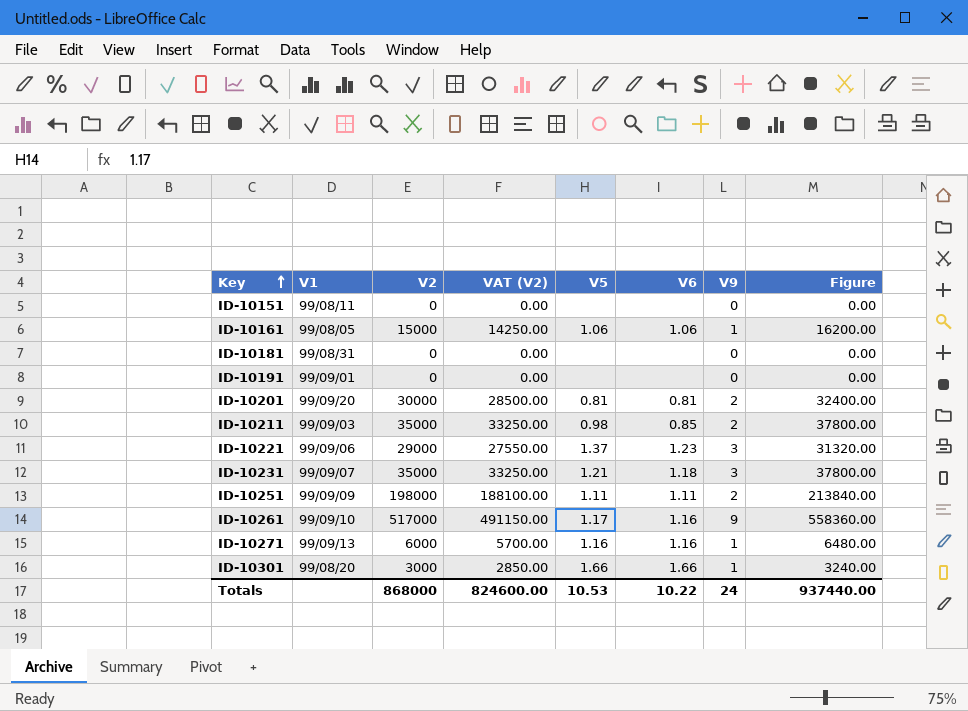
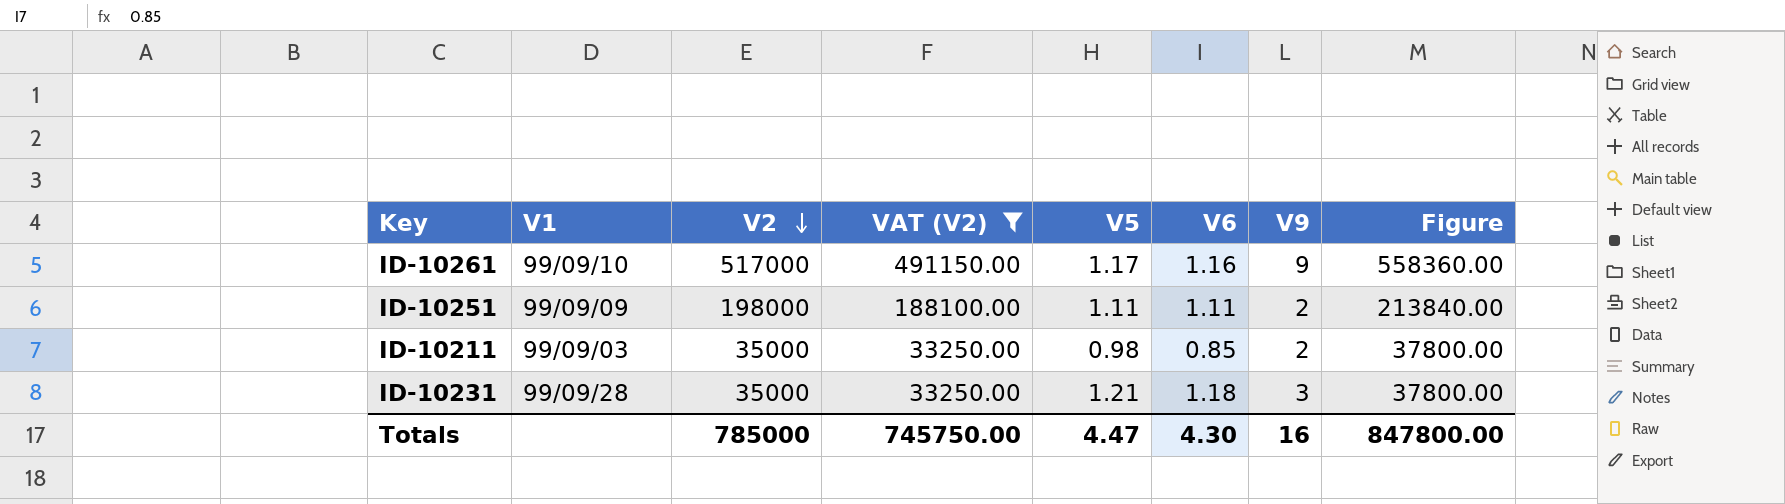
filter: none -> VAT (V2) >= 33250.00
row order: Key ascending -> V2 descending
ID-10231 | V1: 99/09/07 -> 99/09/28
Totals | V2: 868000 -> 785000
Totals | VAT (V2): 824600.00 -> 745750.00
Totals | V5: 10.53 -> 4.47
Totals | V6: 10.22 -> 4.30
Totals | V9: 24 -> 16
Totals | Figure: 937440.00 -> 847800.00

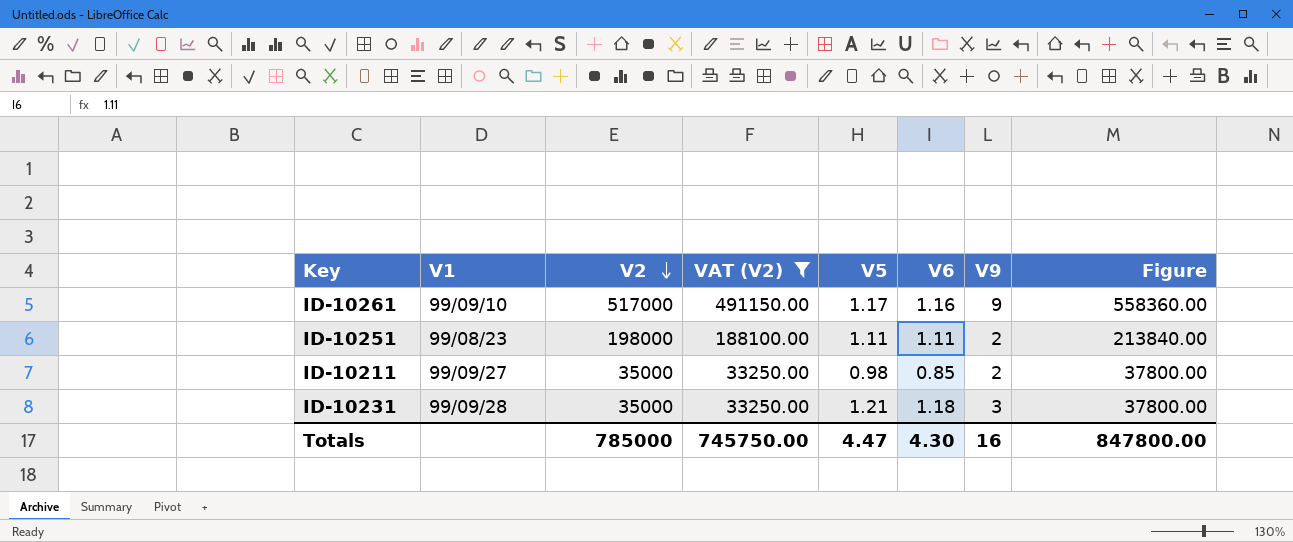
ID-10251 | V1: 99/09/09 -> 99/08/23
ID-10211 | V1: 99/09/03 -> 99/09/27

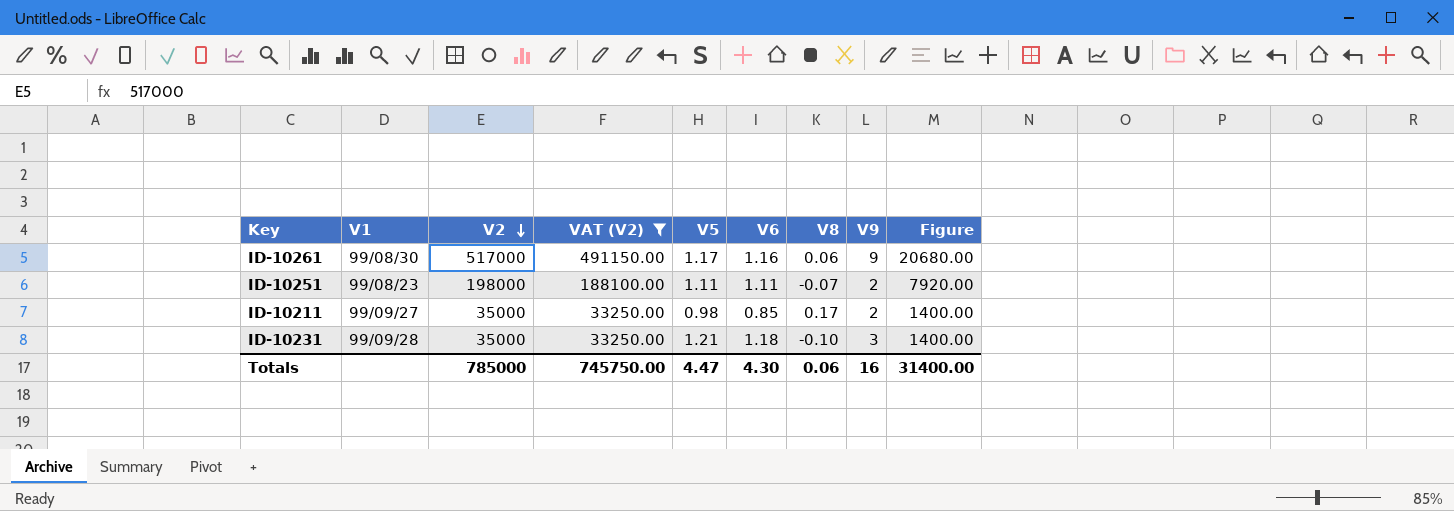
column V8 | position: none -> 7
column Figure | formula: [V2] * 1.08 -> [V2] * 0.04
ID-10261 | V1: 99/09/10 -> 99/08/30
Totals | Figure: 847800.00 -> 31400.00

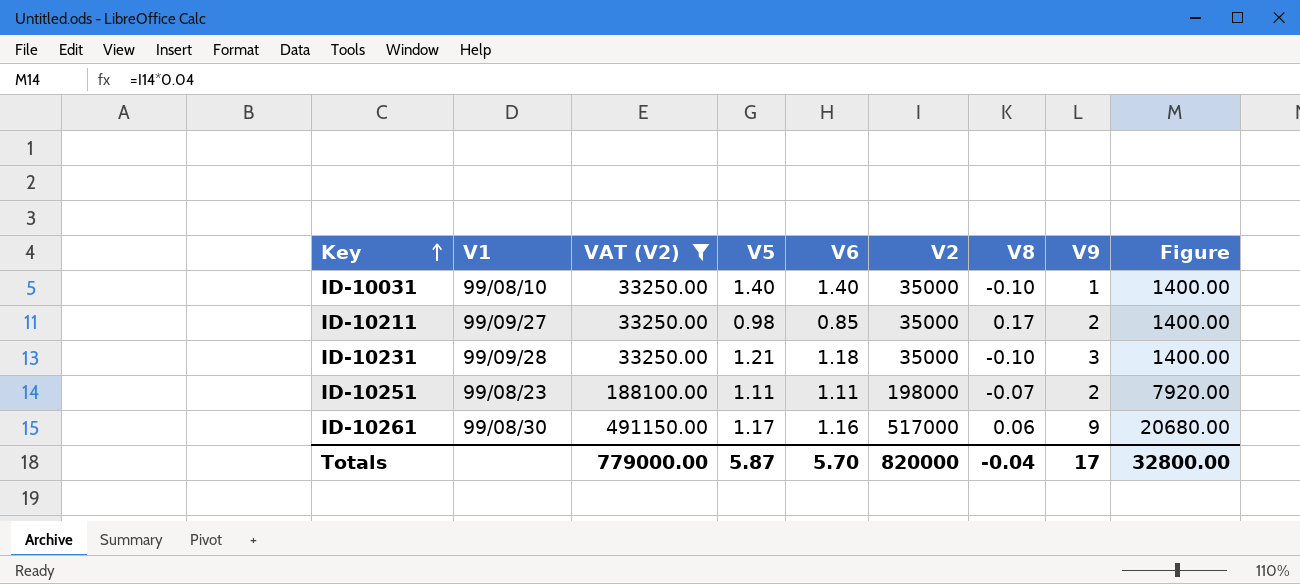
row order: V2 descending -> Key ascending
column V2 | position: 3 -> 6
row ID-10031: none -> 99/08/10 | 33250.00 | 1.40 | 1.40 | 35000 | -0.10 | 1 | 1400.00
Totals | VAT (V2): 745750.00 -> 779000.00
Totals | V5: 4.47 -> 5.87
Totals | V6: 4.30 -> 5.70
Totals | V2: 785000 -> 820000
Totals | V8: 0.06 -> -0.04
Totals | V9: 16 -> 17
Totals | Figure: 31400.00 -> 32800.00

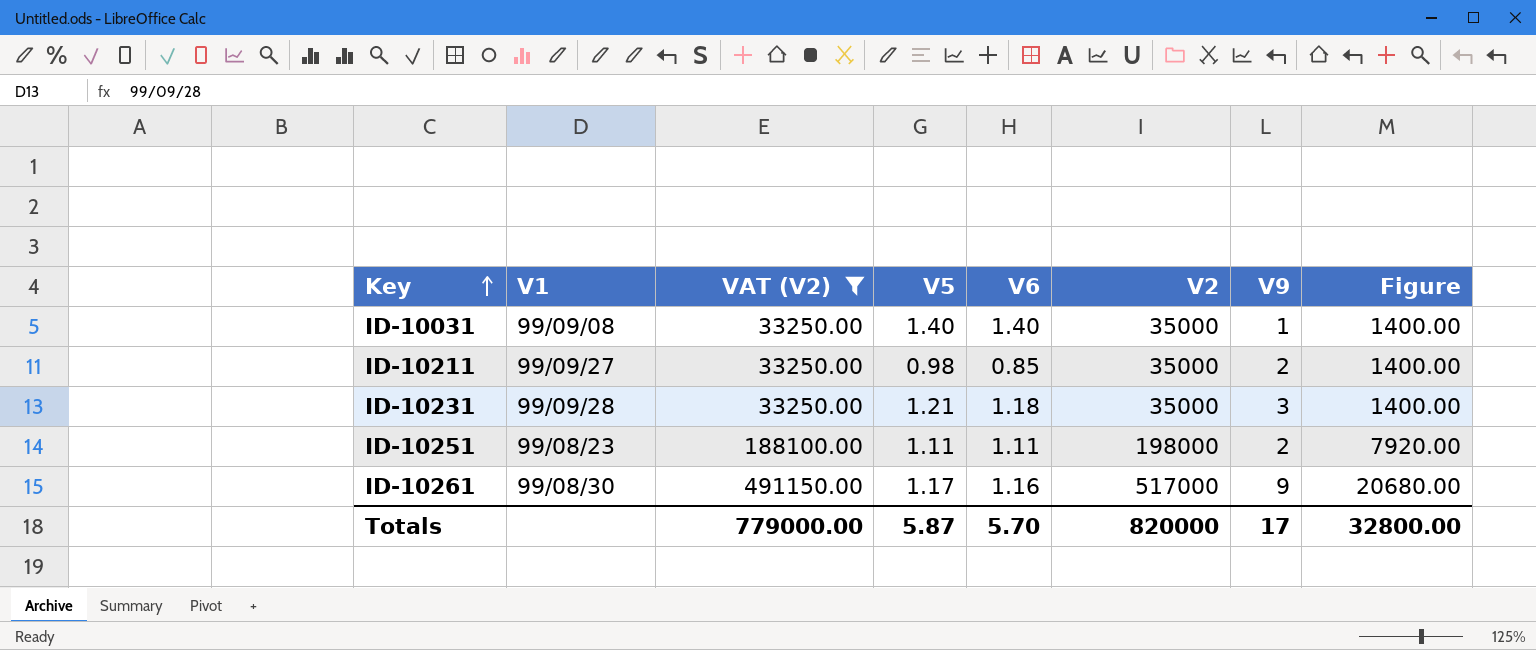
column V8 | position: 7 -> none
ID-10031 | V1: 99/08/10 -> 99/09/08

